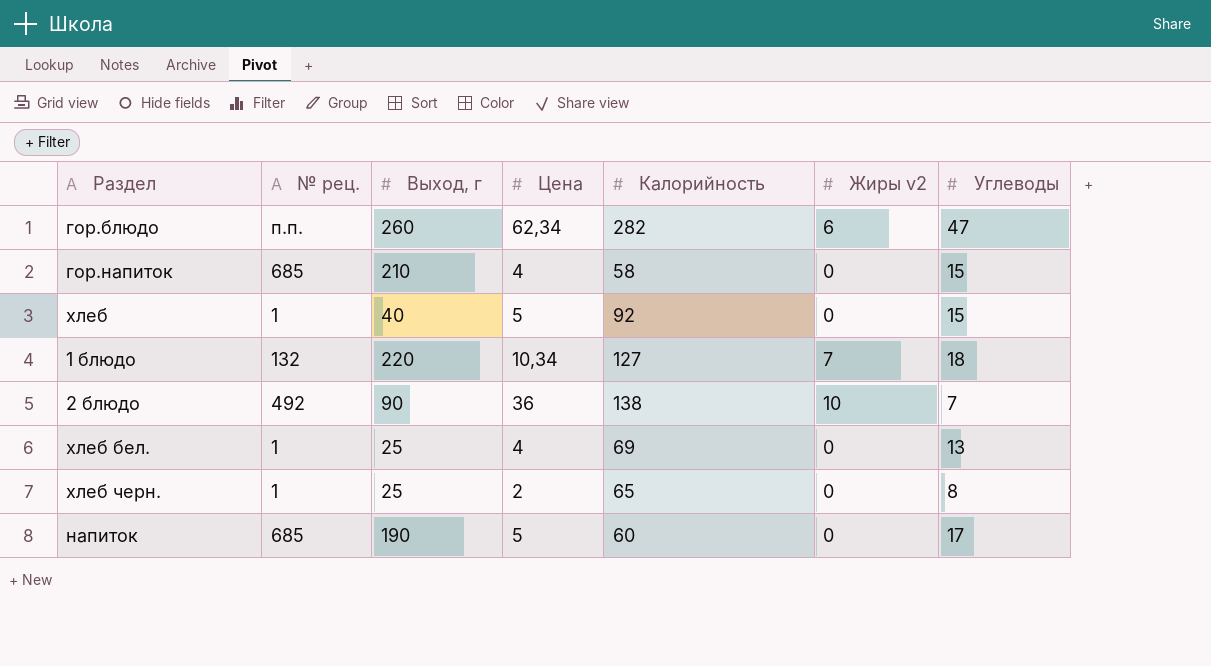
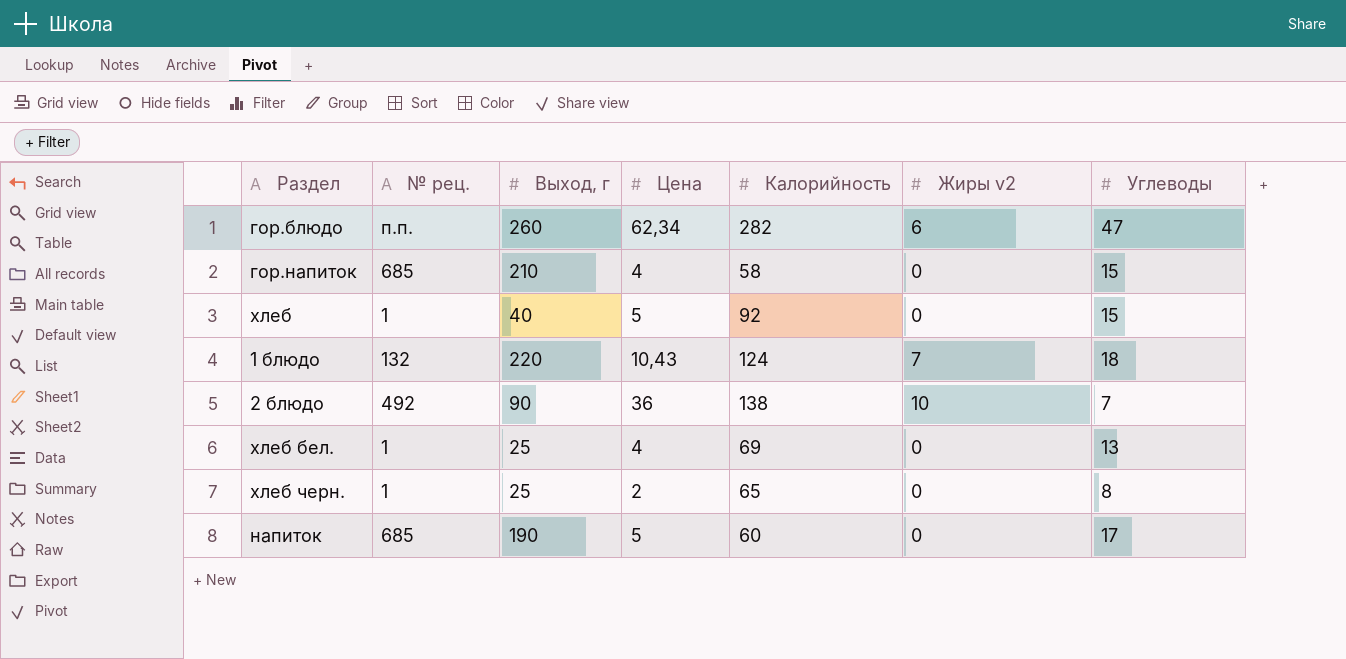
1 блюдо | Цена: 10,34 -> 10,43
1 блюдо | Калорийность: 127 -> 124

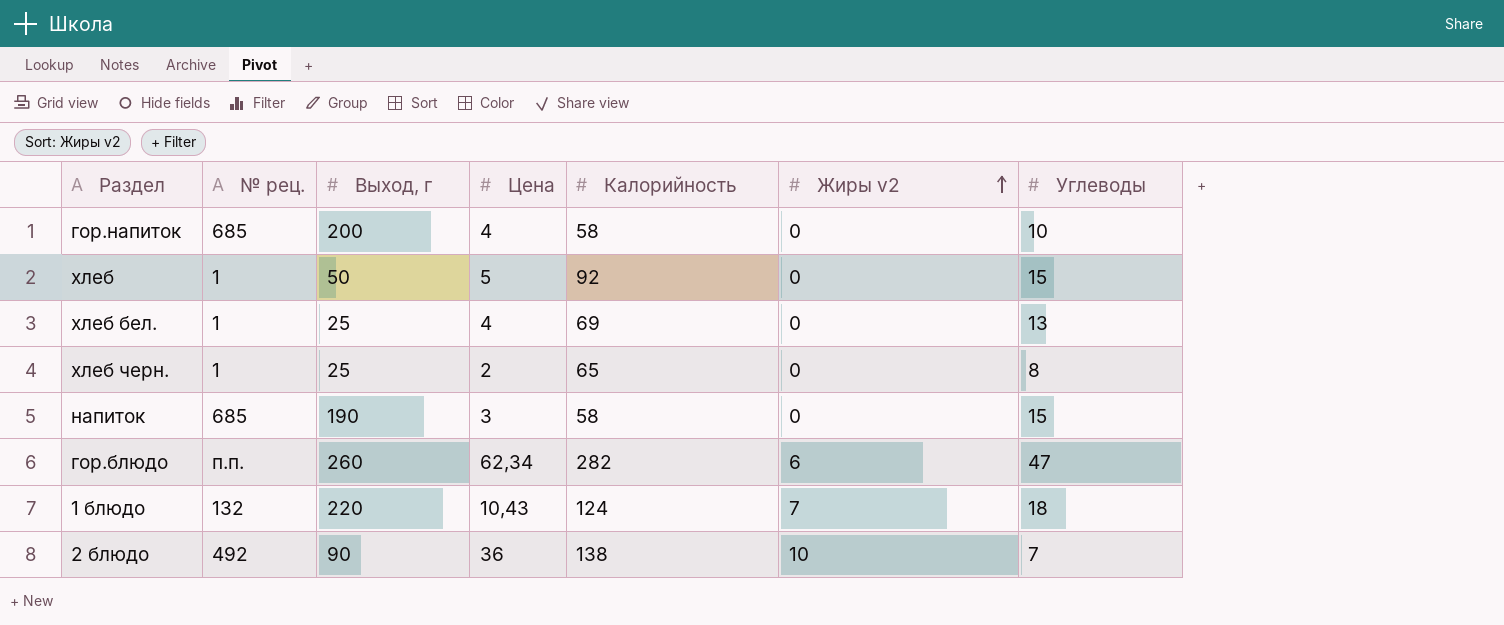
row order: none -> Жиры v2 ascending
гор.напиток | Выход, г: 210 -> 200
гор.напиток | Углеводы: 15 -> 10
хлеб | Выход, г: 40 -> 50
напиток | Цена: 5 -> 3
напиток | Калорийность: 60 -> 58
напиток | Углеводы: 17 -> 15

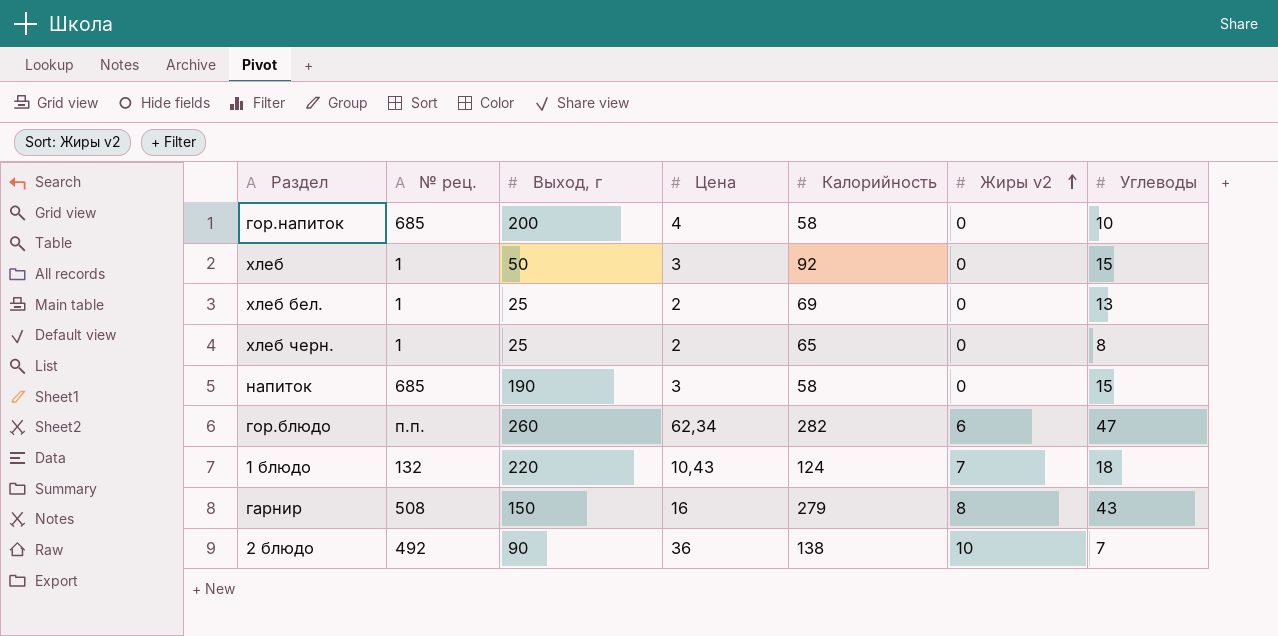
хлеб | Цена: 5 -> 3
хлеб бел. | Цена: 4 -> 2
row гарнир: none -> 508 | 150 | 16 | 279 | 8 | 43

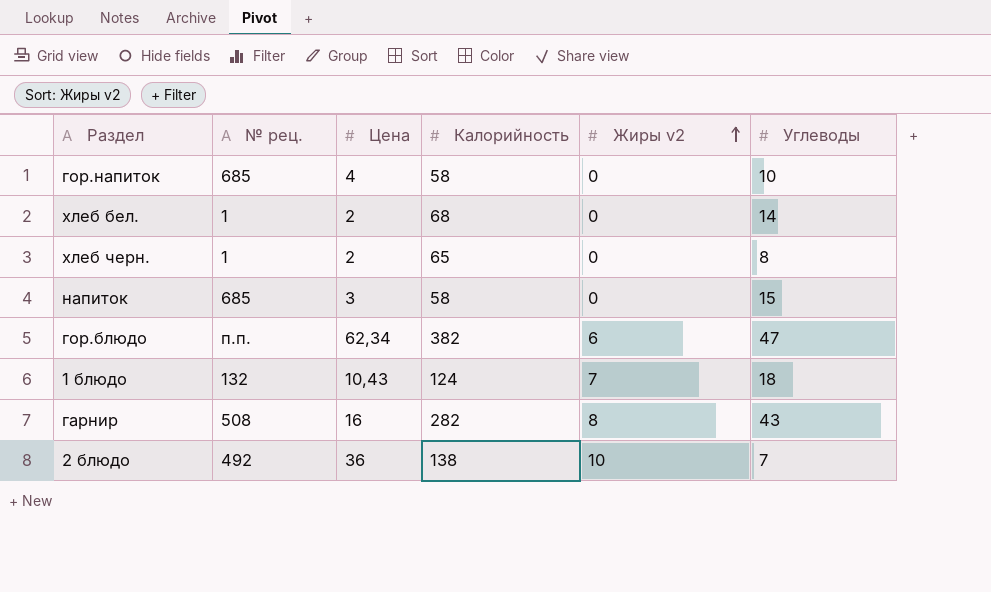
column Выход, г | position: 3 -> none
row хлеб: 1 | 50 | 3 | 92 | 0 | 15 -> none
хлеб бел. | Калорийность: 69 -> 68
хлеб бел. | Углеводы: 13 -> 14
гор.блюдо | Калорийность: 282 -> 382
гарнир | Калорийность: 279 -> 282

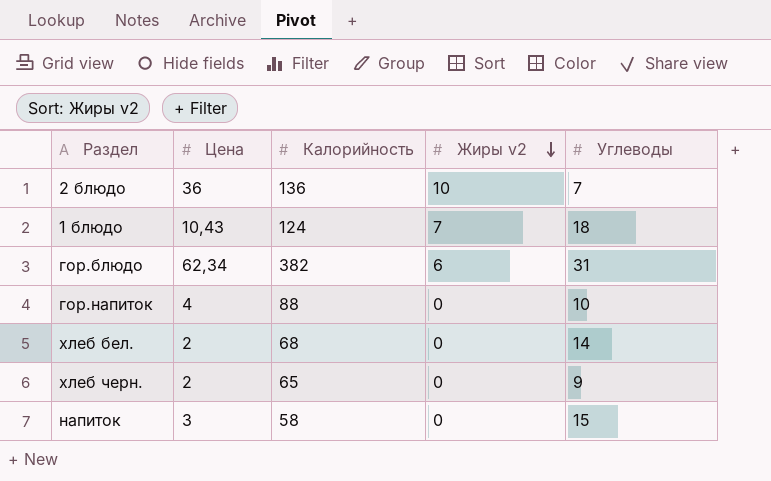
row order: Жиры v2 ascending -> Жиры v2 descending
column № рец. | position: 2 -> none
row гарнир: 508 | 16 | 282 | 8 | 43 -> none
2 блюдо | Калорийность: 138 -> 136
гор.блюдо | Углеводы: 47 -> 31
гор.напиток | Калорийность: 58 -> 88
хлеб черн. | Углеводы: 8 -> 9

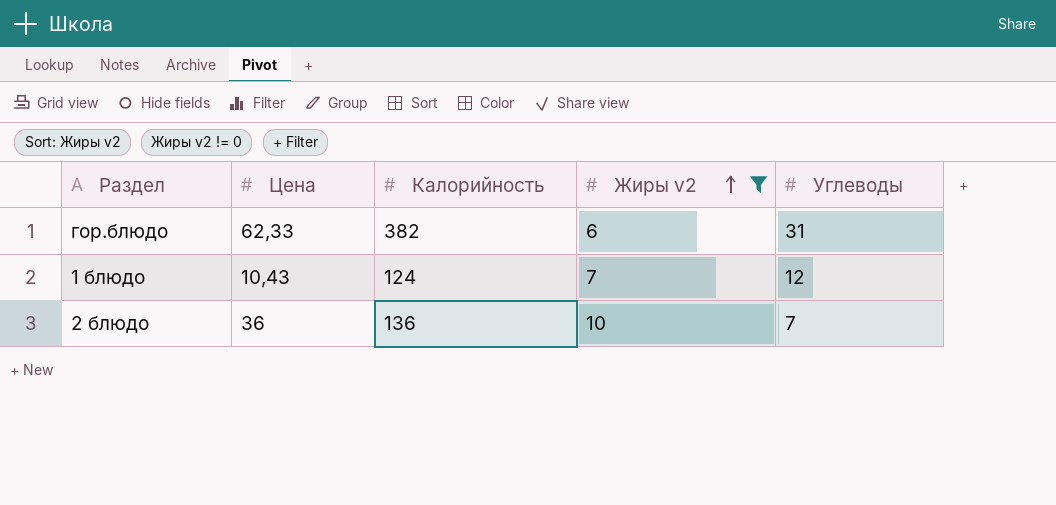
filter: none -> Жиры v2 != 0
row order: Жиры v2 descending -> Жиры v2 ascending
гор.блюдо | Цена: 62,34 -> 62,33
1 блюдо | Углеводы: 18 -> 12

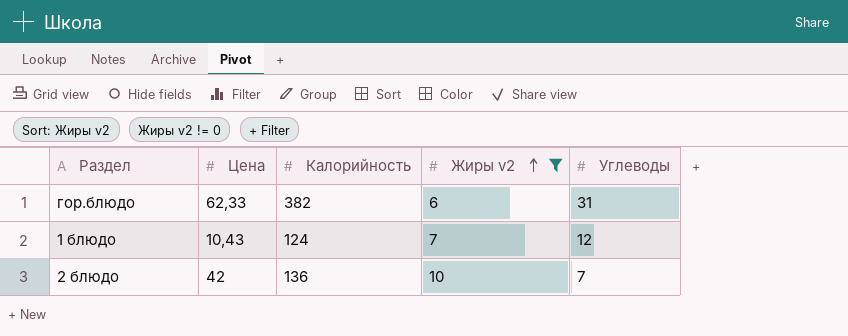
2 блюдо | Цена: 36 -> 42

